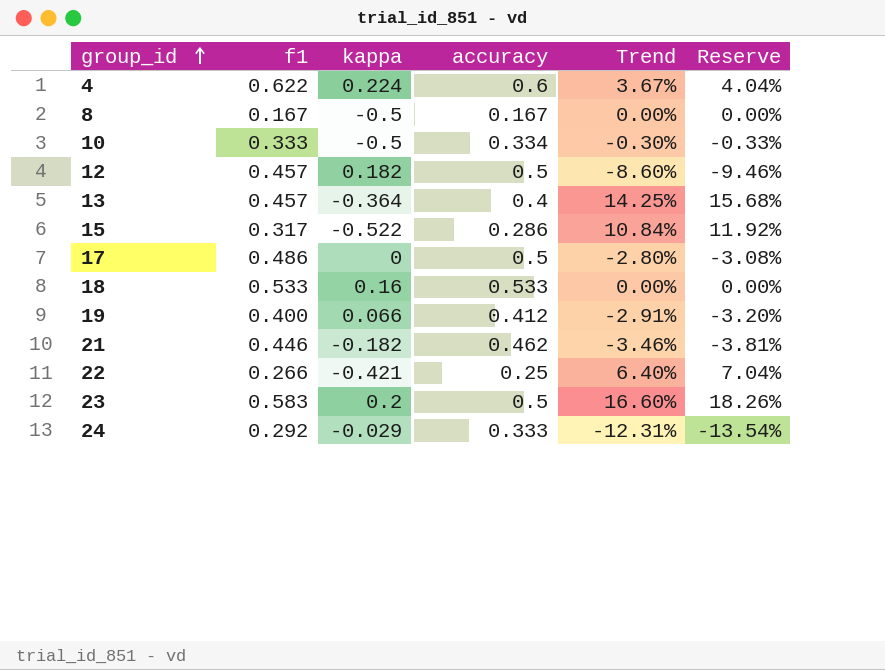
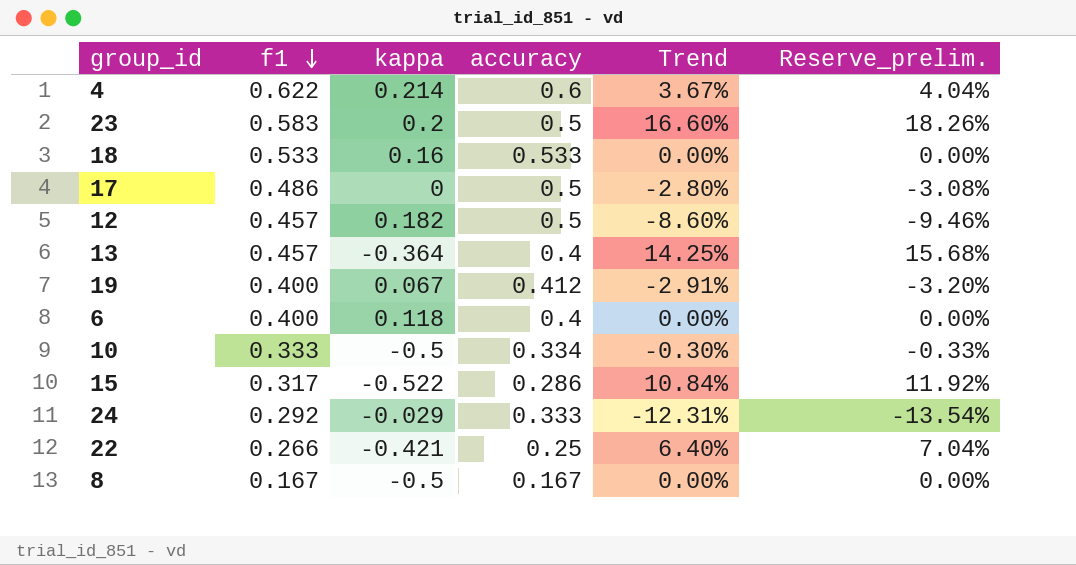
row order: group_id ascending -> f1 descending
column name: Reserve -> Reserve_prelim.
row 21: 0.446 | -0.182 | 0.462 | -3.46% | -3.81% -> none
4 | kappa: 0.224 -> 0.214
19 | kappa: 0.066 -> 0.067
row 6: none -> 0.400 | 0.118 | 0.4 | 0.00% | 0.00%

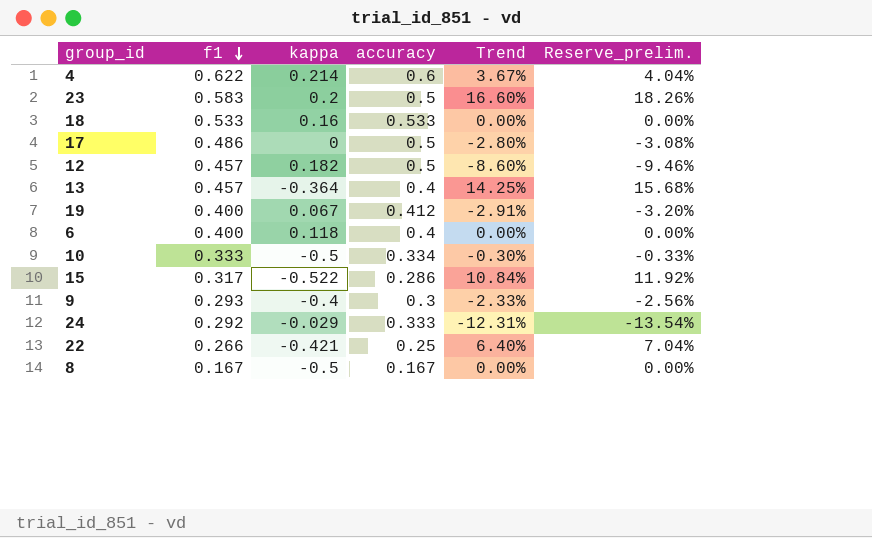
row 9: none -> 0.293 | -0.4 | 0.3 | -2.33% | -2.56%

